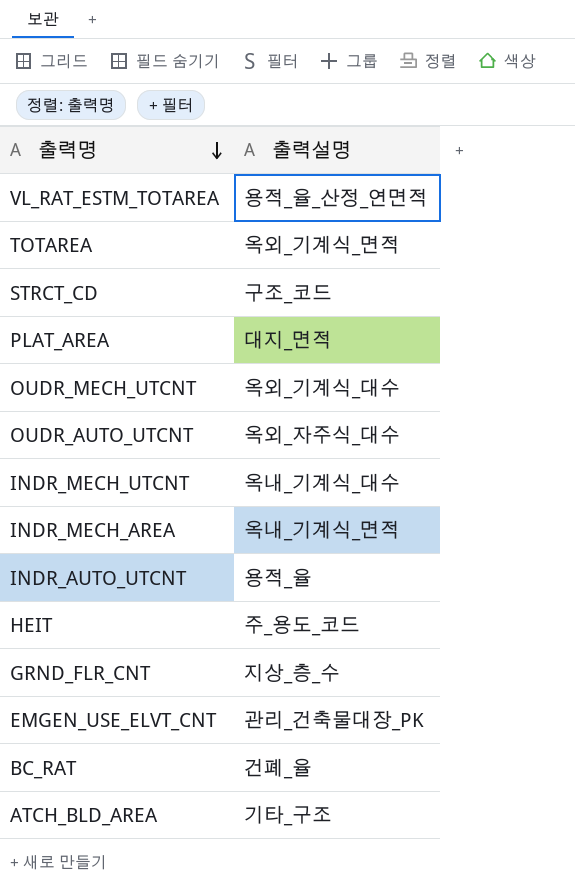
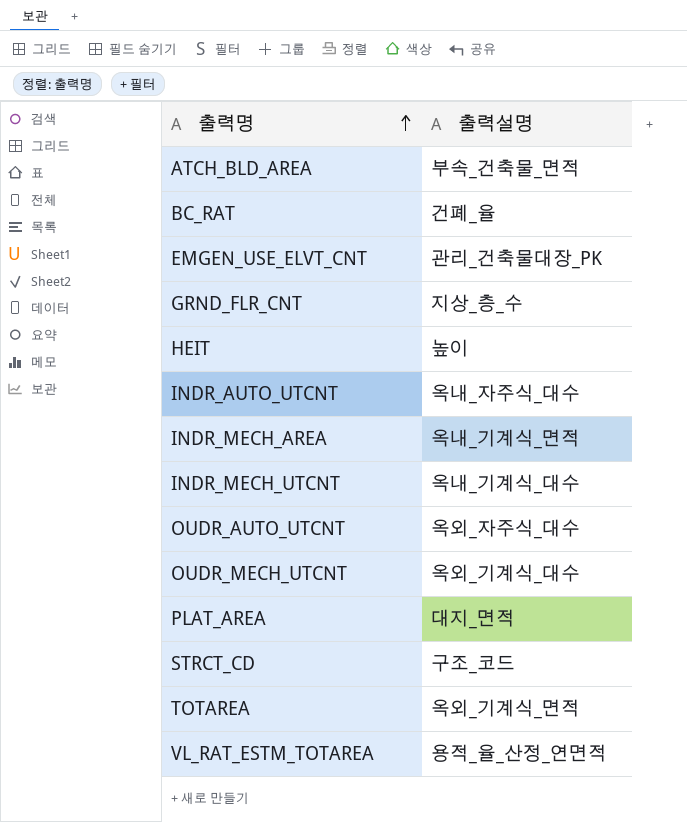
row order: 출력명 descending -> 출력명 ascending
ATCH_BLD_AREA | 출력설명: 기타_구조 -> 부속_건축물_면적
HEIT | 출력설명: 주_용도_코드 -> 높이
INDR_AUTO_UTCNT | 출력설명: 용적_율 -> 옥내_자주식_대수

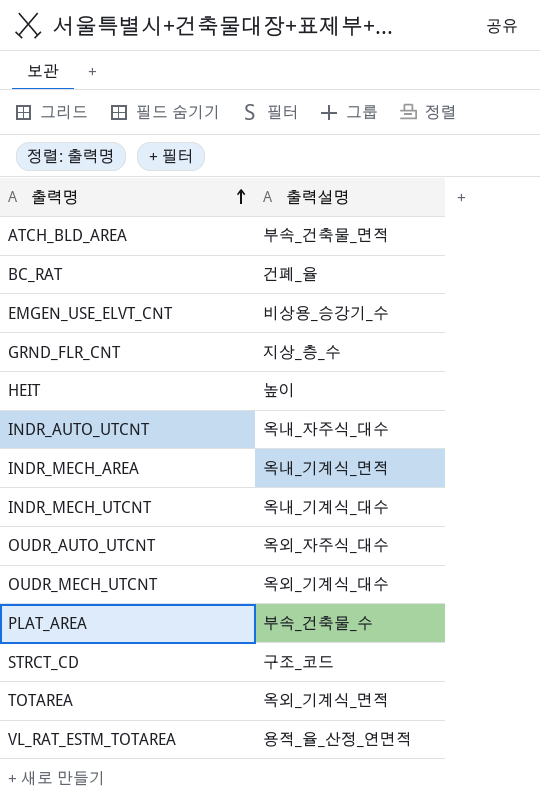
EMGEN_USE_ELVT_CNT | 출력설명: 관리_건축물대장_PK -> 비상용_승강기_수
PLAT_AREA | 출력설명: 대지_면적 -> 부속_건축물_수

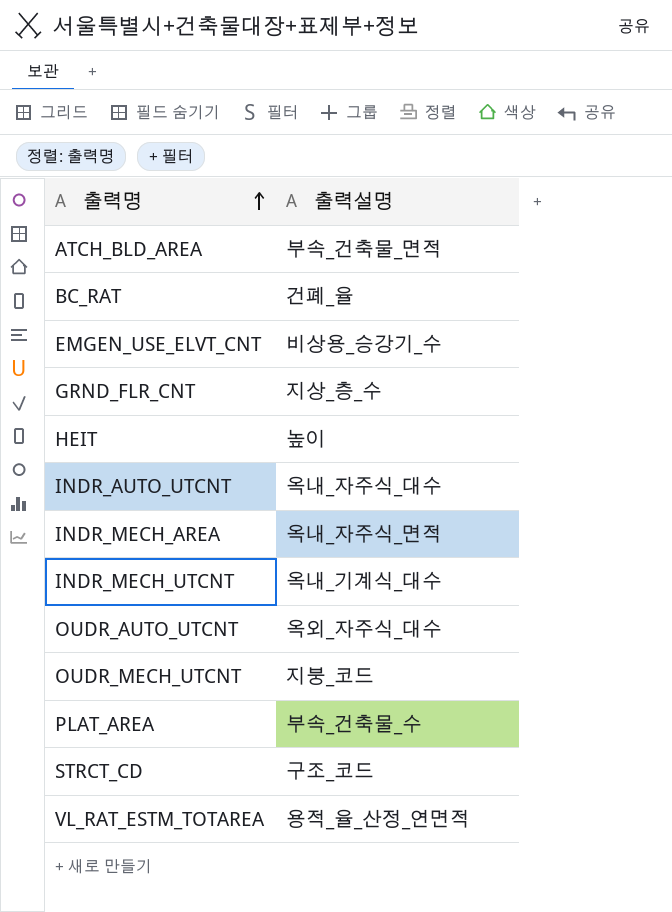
row TOTAREA: 옥외_기계식_면적 -> none
INDR_MECH_AREA | 출력설명: 옥내_기계식_면적 -> 옥내_자주식_면적
OUDR_MECH_UTCNT | 출력설명: 옥외_기계식_대수 -> 지붕_코드

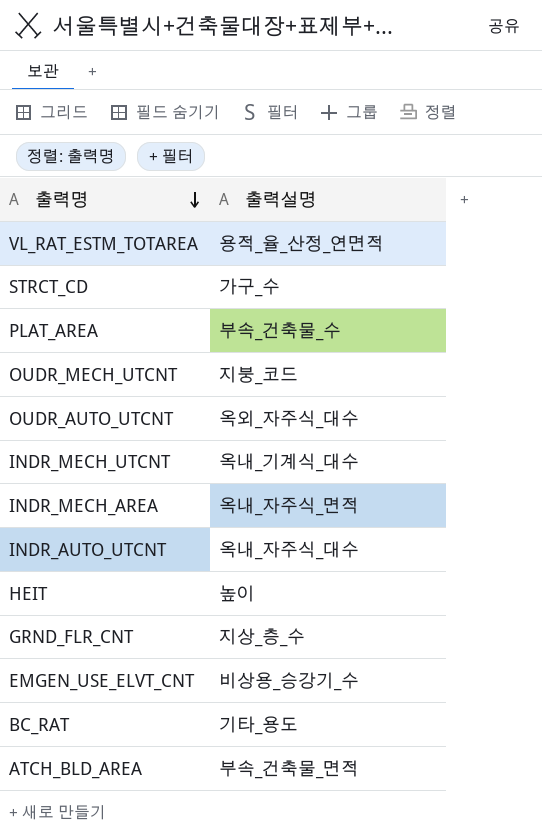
row order: 출력명 ascending -> 출력명 descending
STRCT_CD | 출력설명: 구조_코드 -> 가구_수
BC_RAT | 출력설명: 건폐_율 -> 기타_용도

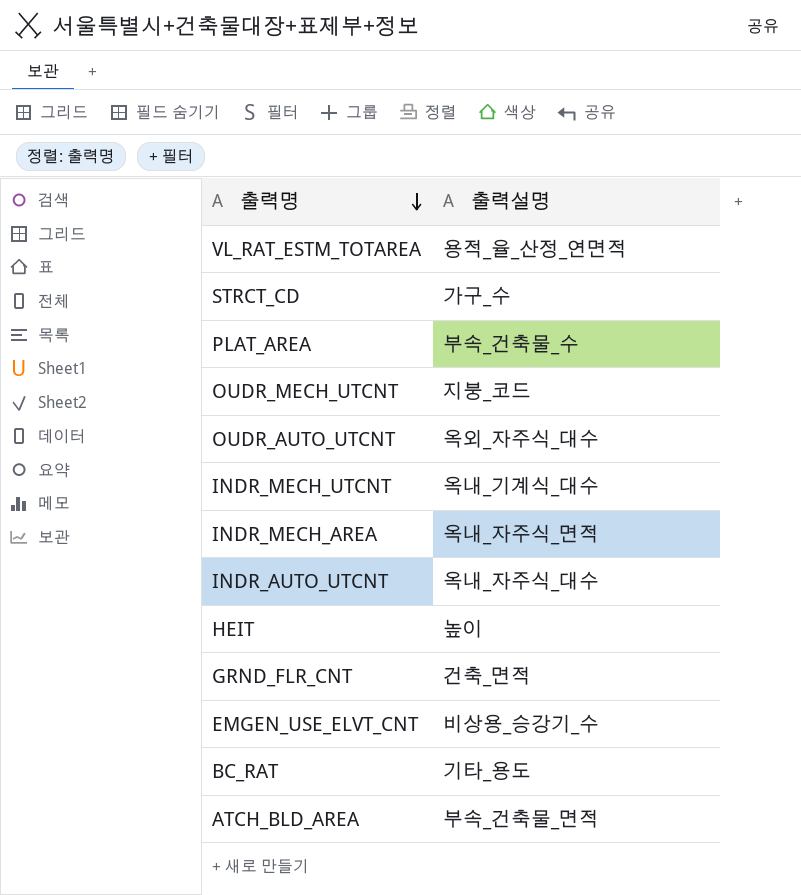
GRND_FLR_CNT | 출력설명: 지상_층_수 -> 건축_면적

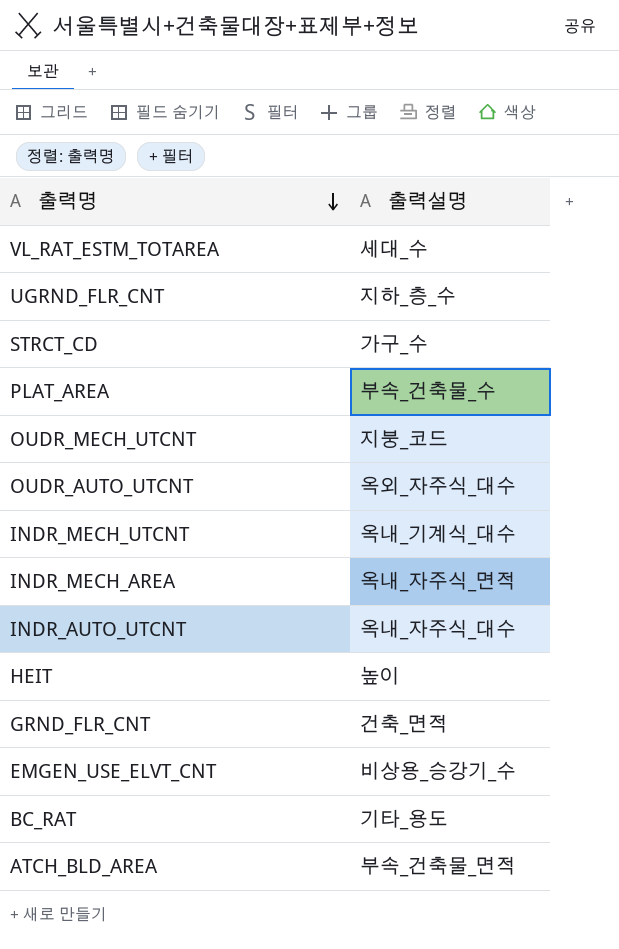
VL_RAT_ESTM_TOTAREA | 출력설명: 용적_율_산정_연면적 -> 세대_수
row UGRND_FLR_CNT: none -> 지하_층_수

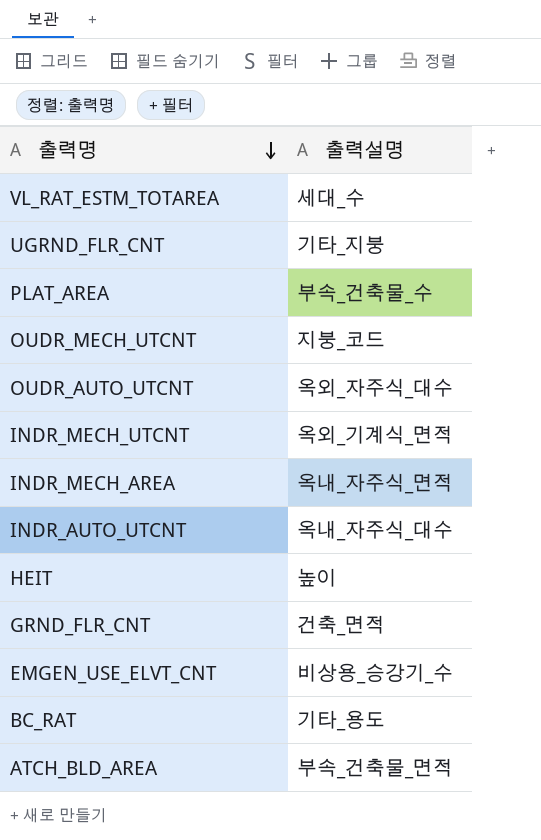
row STRCT_CD: 가구_수 -> none
UGRND_FLR_CNT | 출력설명: 지하_층_수 -> 기타_지붕
INDR_MECH_UTCNT | 출력설명: 옥내_기계식_대수 -> 옥외_기계식_면적

